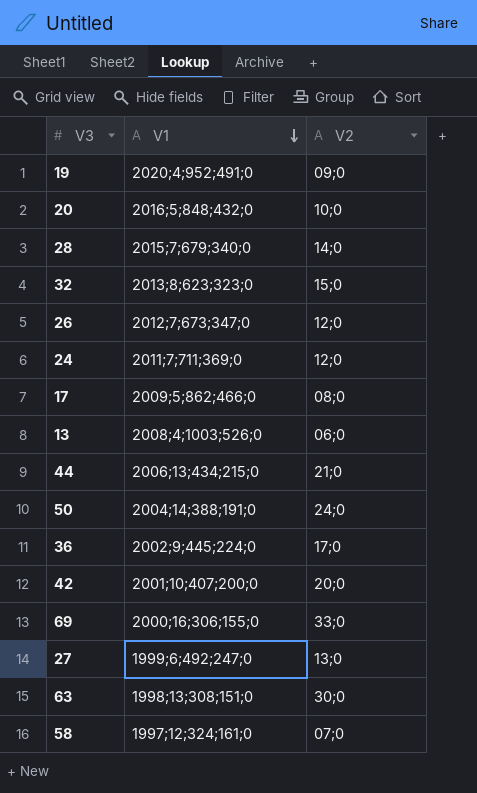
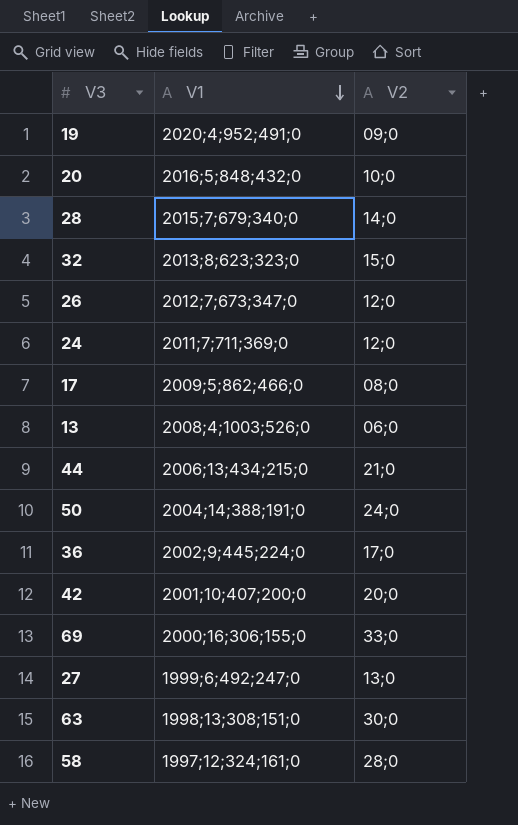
58 | V2: 07;0 -> 28;0

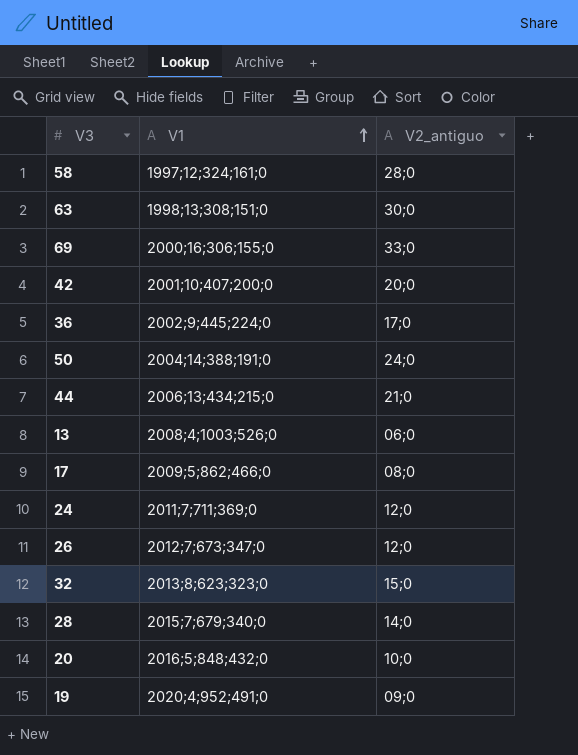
row order: V1 descending -> V1 ascending
column name: V2 -> V2_antiguo
row 27: 1999;6;492;247;0 | 13;0 -> none

